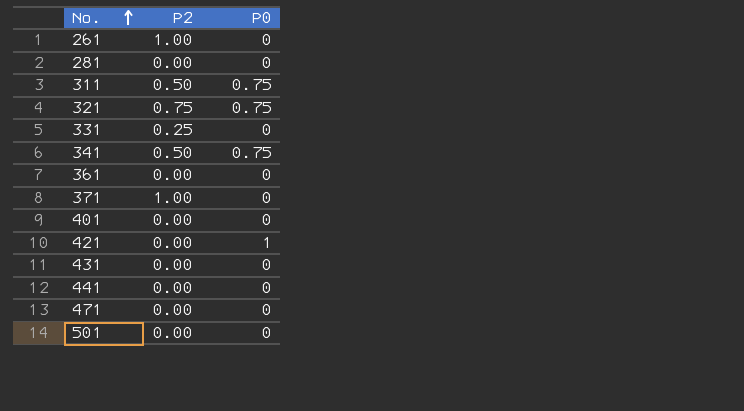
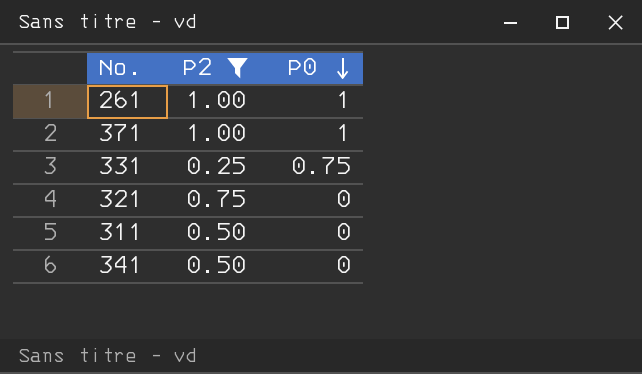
filter: none -> P2 != 0.00
row order: No. ascending -> P0 descending
261 | P0: 0 -> 1
371 | P0: 0 -> 1
331 | P0: 0 -> 0.75
321 | P0: 0.75 -> 0
311 | P0: 0.75 -> 0
341 | P0: 0.75 -> 0

